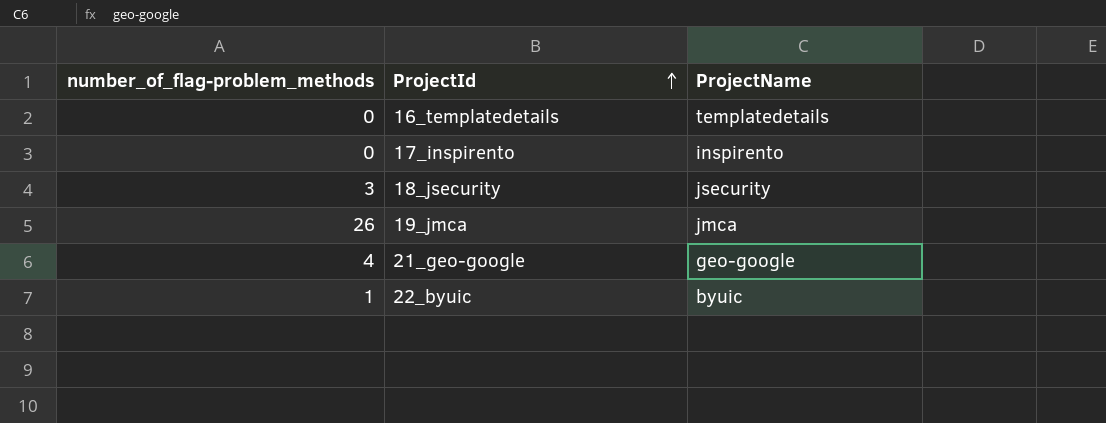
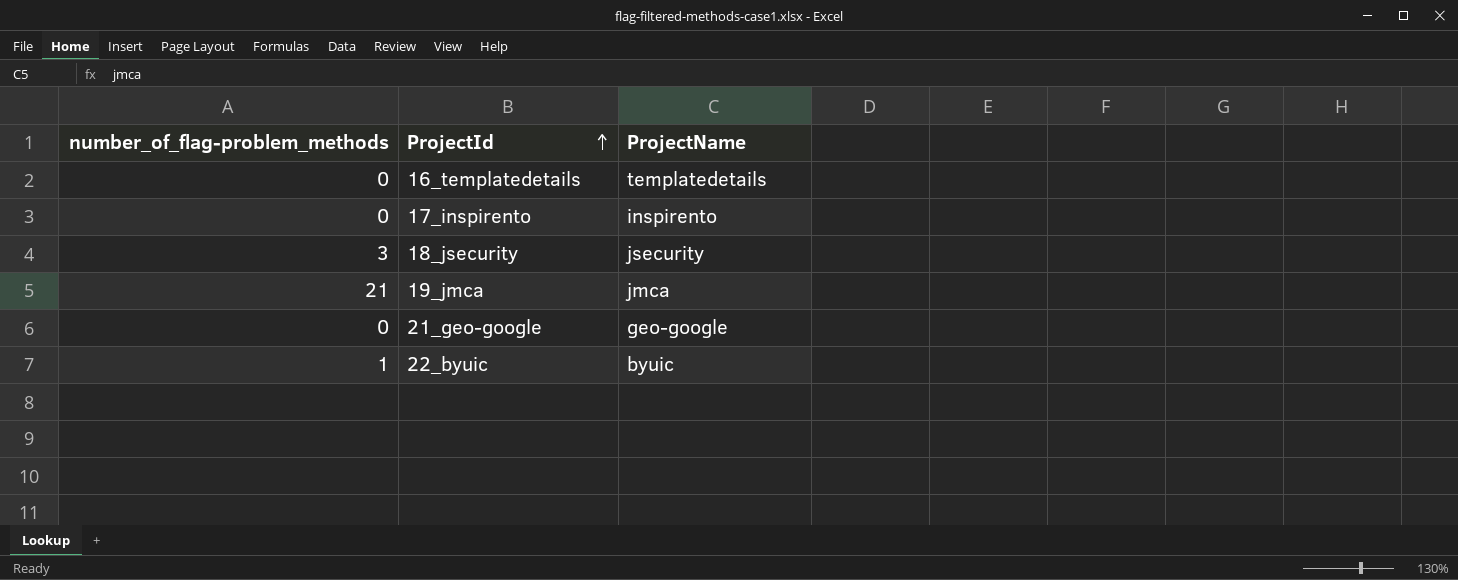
19_jmca | number_of_flag-problem_methods: 26 -> 21
21_geo-google | number_of_flag-problem_methods: 4 -> 0

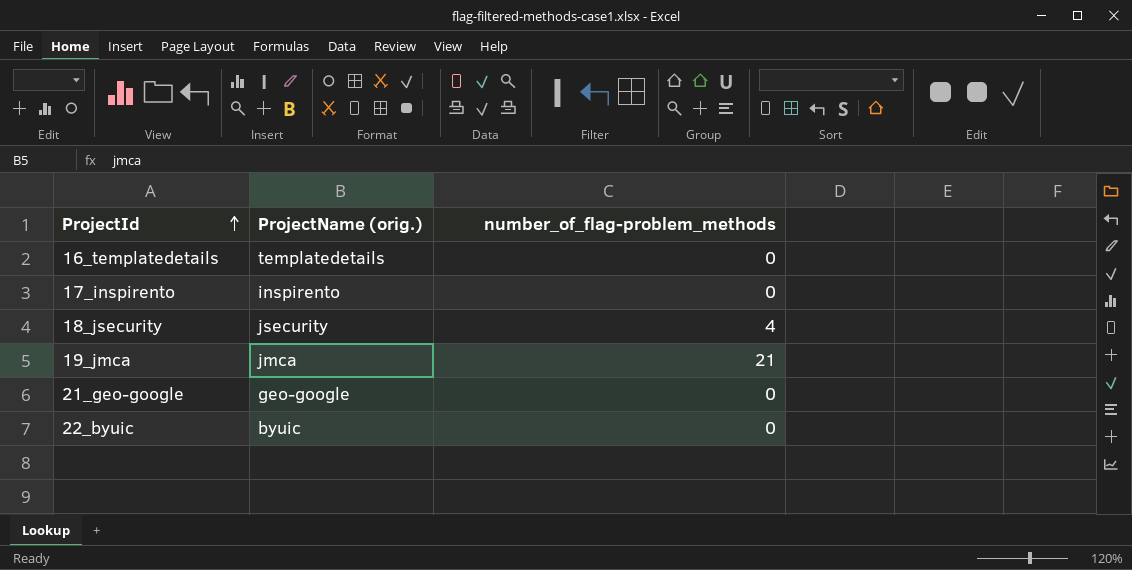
column name: ProjectName -> ProjectName (orig.)
column number_of_flag-problem_methods | position: 1 -> 3
18_jsecurity | number_of_flag-problem_methods: 3 -> 4
22_byuic | number_of_flag-problem_methods: 1 -> 0

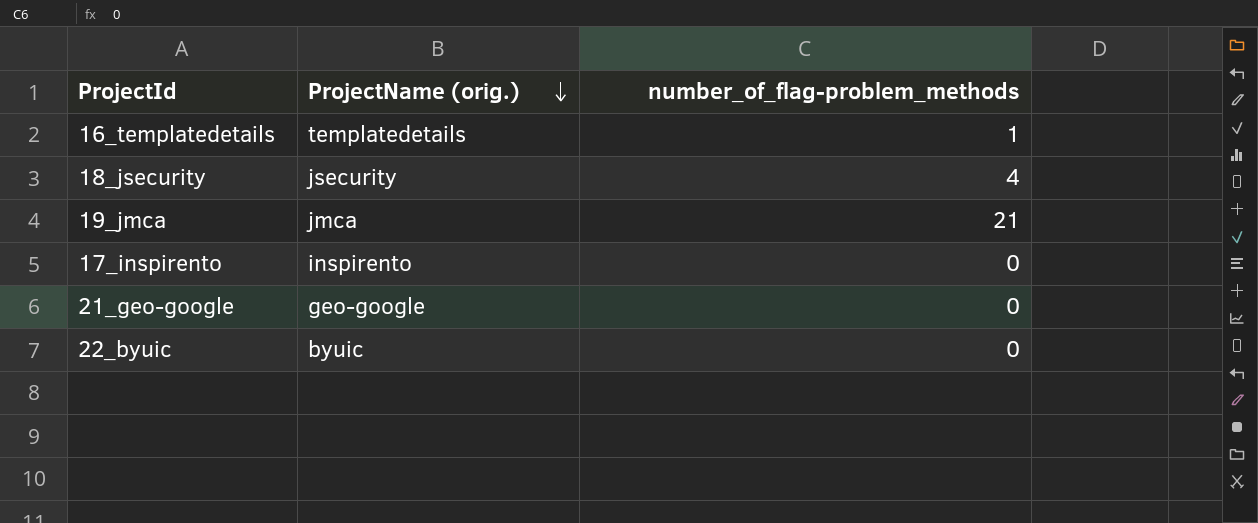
row order: ProjectId ascending -> ProjectName (orig.) descending
16_templatedetails | number_of_flag-problem_methods: 0 -> 1

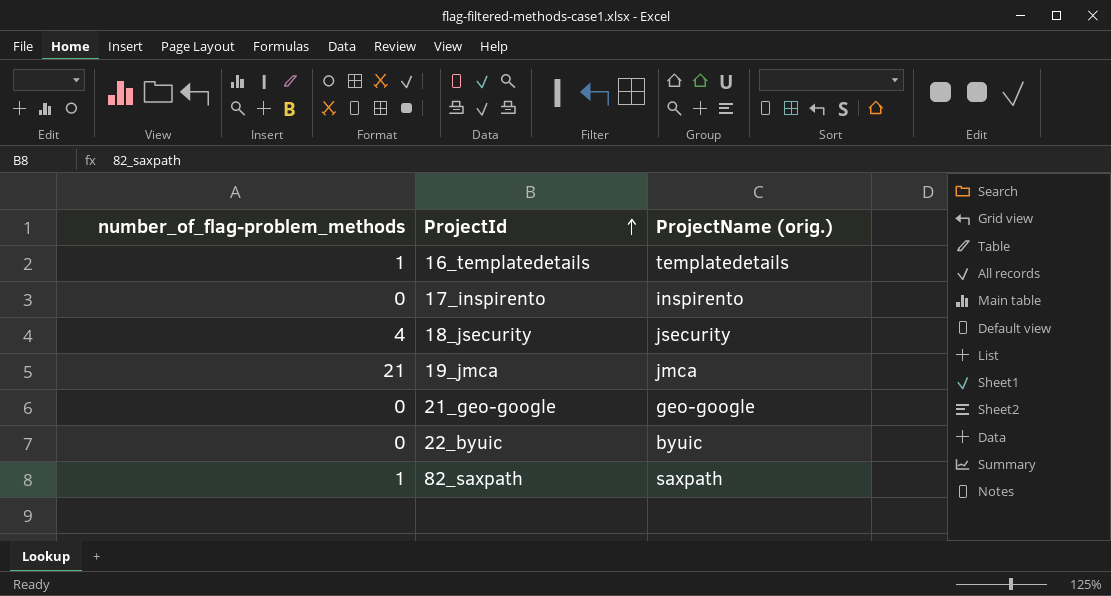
row order: ProjectName (orig.) descending -> ProjectId ascending
column number_of_flag-problem_methods | position: 3 -> 1
row 82_saxpath: none -> 1 | saxpath

